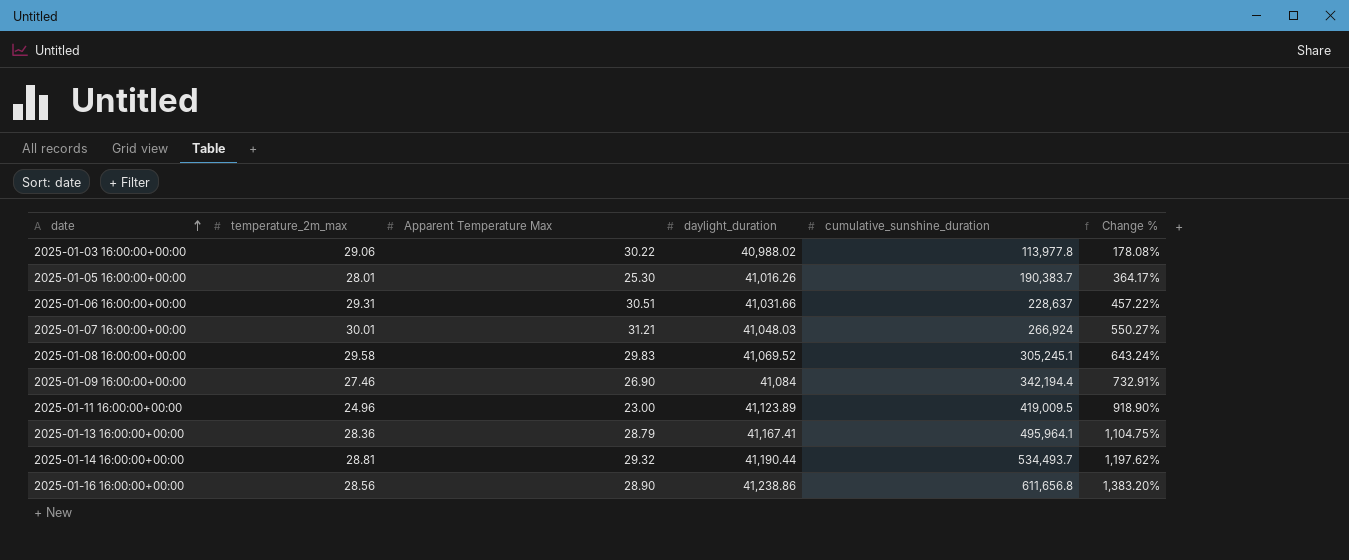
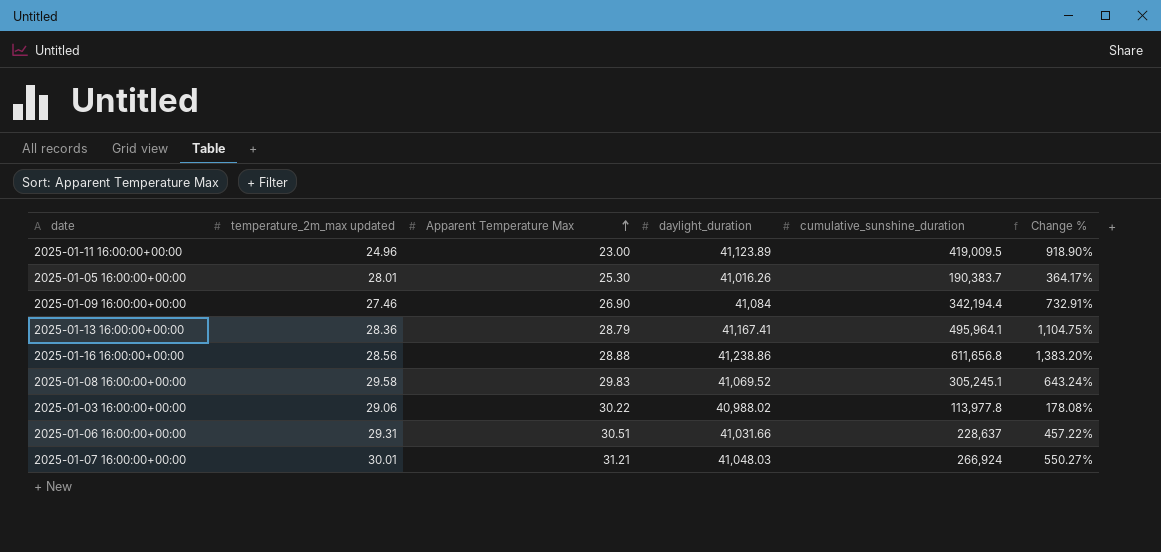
row order: date ascending -> Apparent Temperature Max ascending
column name: temperature_2m_max -> temperature_2m_max updated
row 2025-01-14 16:00:00+00:00: 28.81 | 29.32 | 41,190.44 | 534,493.7 | 1,197.62% -> none
2025-01-16 16:00:00+00:00 | Apparent Temperature Max: 28.90 -> 28.88

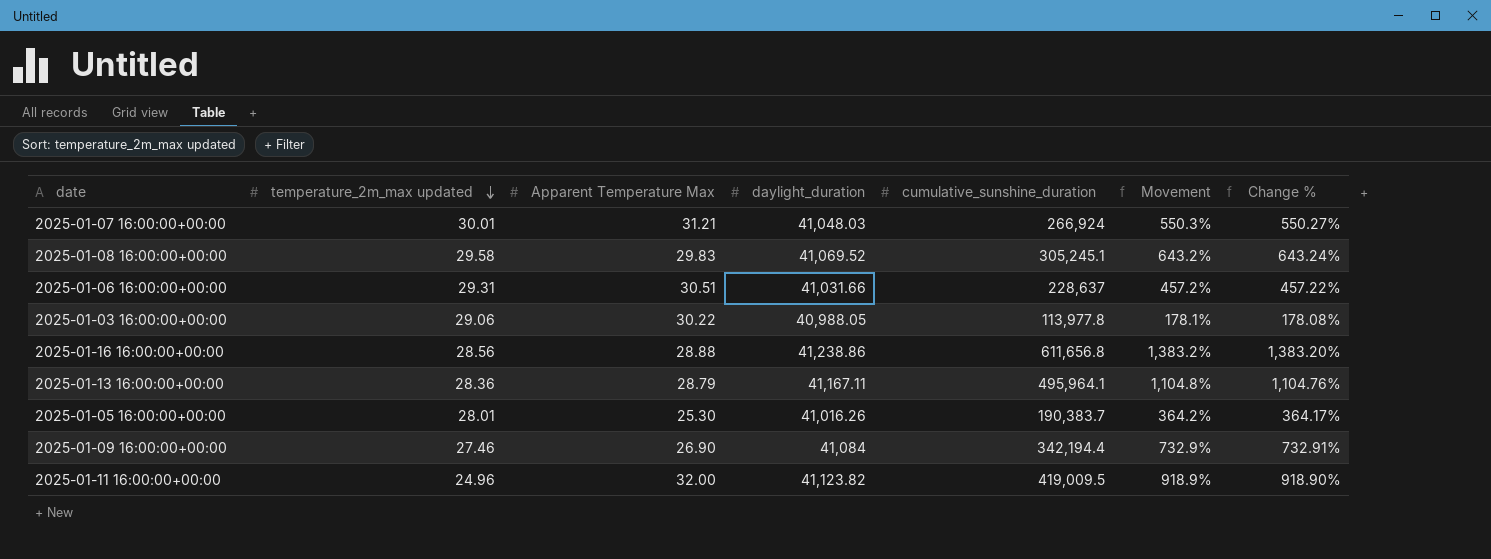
row order: Apparent Temperature Max ascending -> temperature_2m_max updated descending
column Movement | formula: none -> ([cumulative_sunshine_duration] - [daylight_duration]) / [daylight_duration]
2025-01-03 16:00:00+00:00 | daylight_duration: 40,988.02 -> 40,988.05
2025-01-13 16:00:00+00:00 | daylight_duration: 41,167.41 -> 41,167.11
2025-01-13 16:00:00+00:00 | Change %: 1,104.75% -> 1,104.76%
2025-01-11 16:00:00+00:00 | Apparent Temperature Max: 23.00 -> 32.00
2025-01-11 16:00:00+00:00 | daylight_duration: 41,123.89 -> 41,123.82

